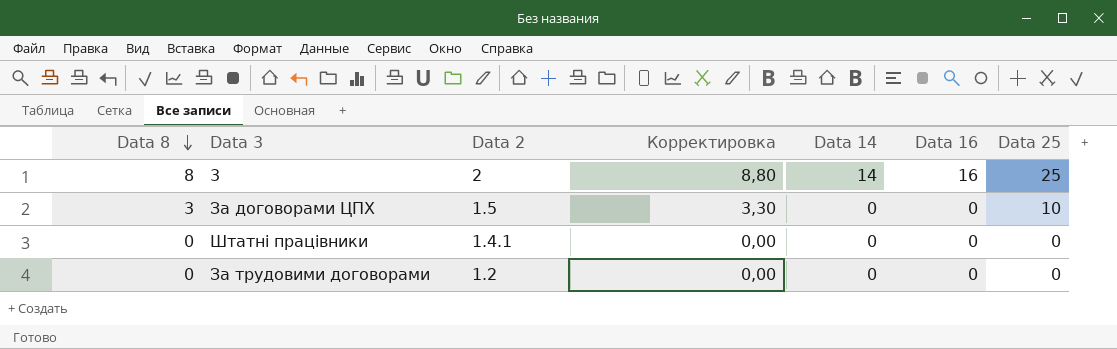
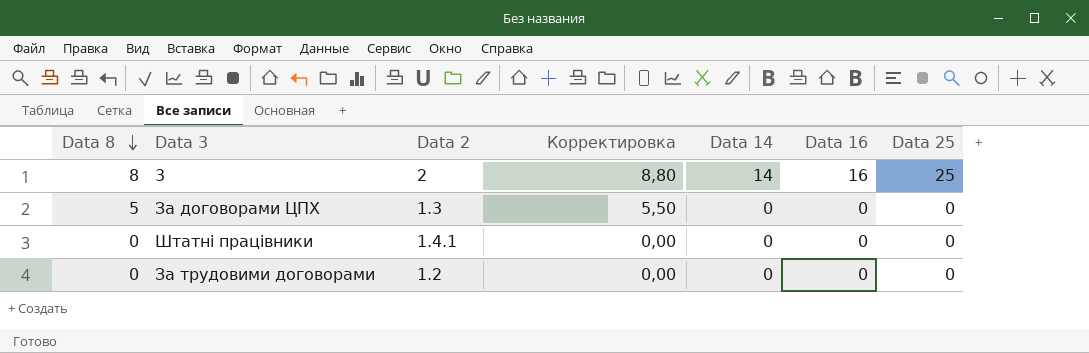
За договорами ЦПХ | Data 8: 3 -> 5
За договорами ЦПХ | Data 2: 1.5 -> 1.3
За договорами ЦПХ | Корректировка: 3,30 -> 5,50
За договорами ЦПХ | Data 25: 10 -> 0

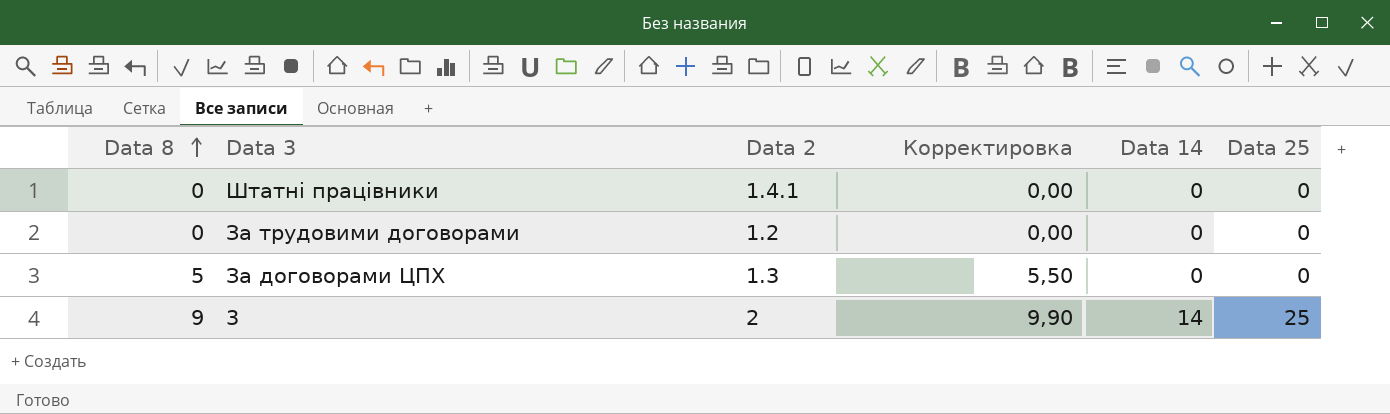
row order: Data 8 descending -> Data 8 ascending
column Data 16 | position: 6 -> none
3 | Data 8: 8 -> 9
3 | Корректировка: 8,80 -> 9,90

